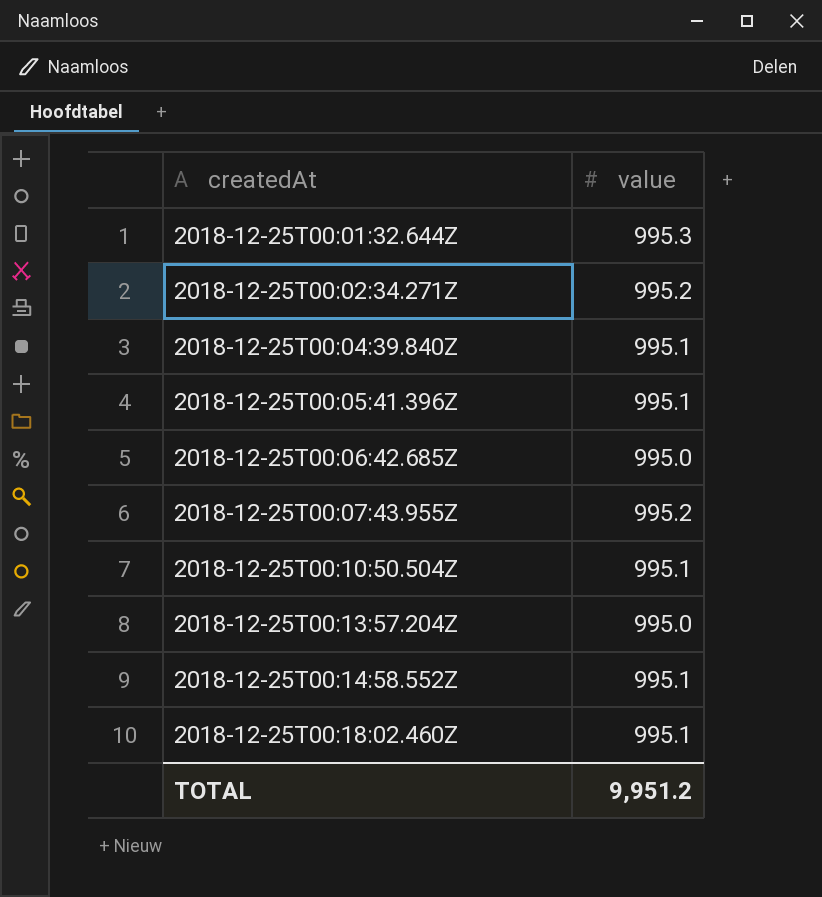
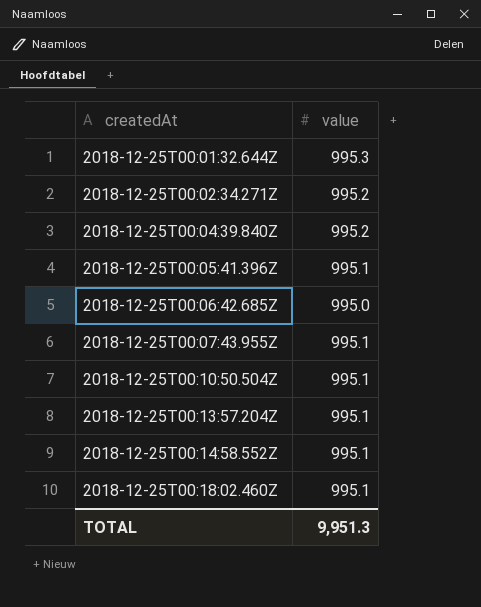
2018-12-25T00:04:39.840Z | value: 995.1 -> 995.2
2018-12-25T00:07:43.955Z | value: 995.2 -> 995.1
2018-12-25T00:13:57.204Z | value: 995.0 -> 995.1
TOTAL | value: 9,951.2 -> 9,951.3

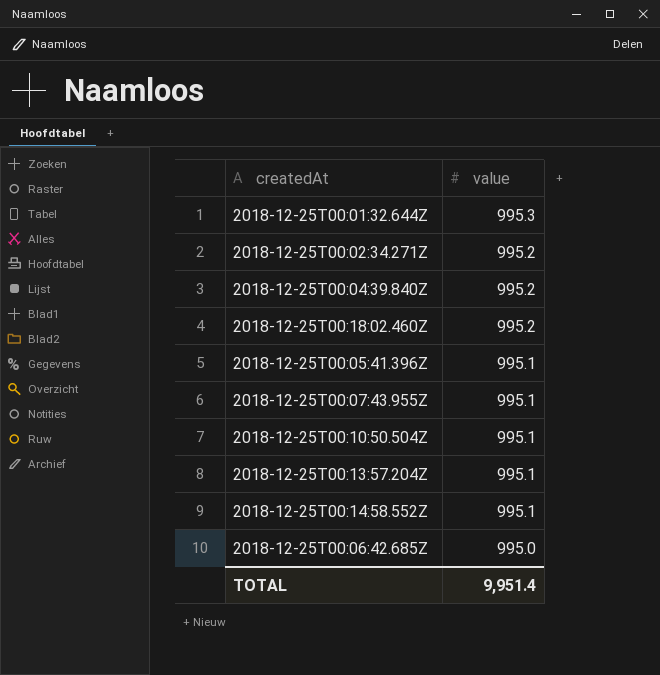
row order: createdAt ascending -> value descending
2018-12-25T00:18:02.460Z | value: 995.1 -> 995.2
TOTAL | value: 9,951.3 -> 9,951.4

